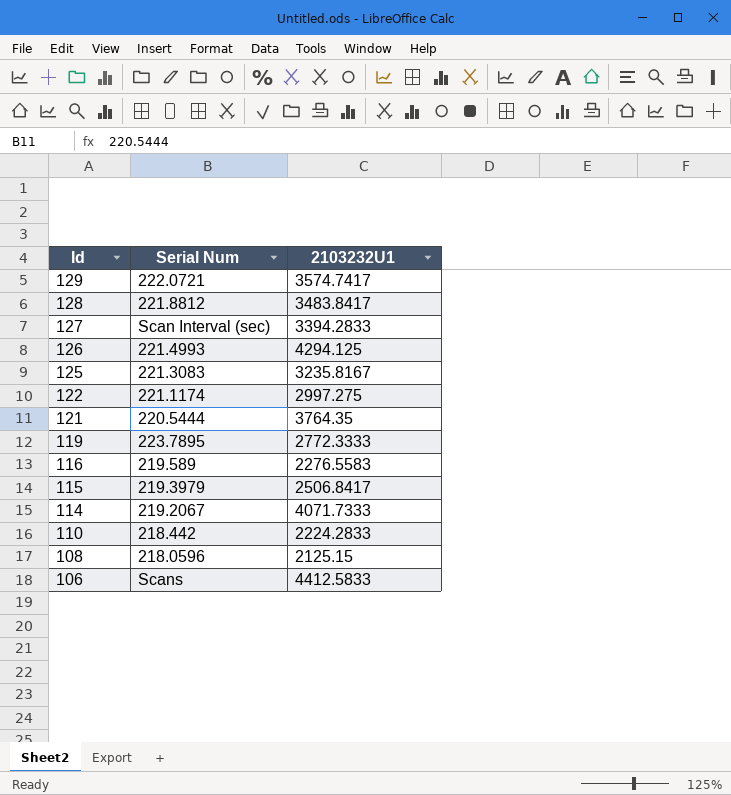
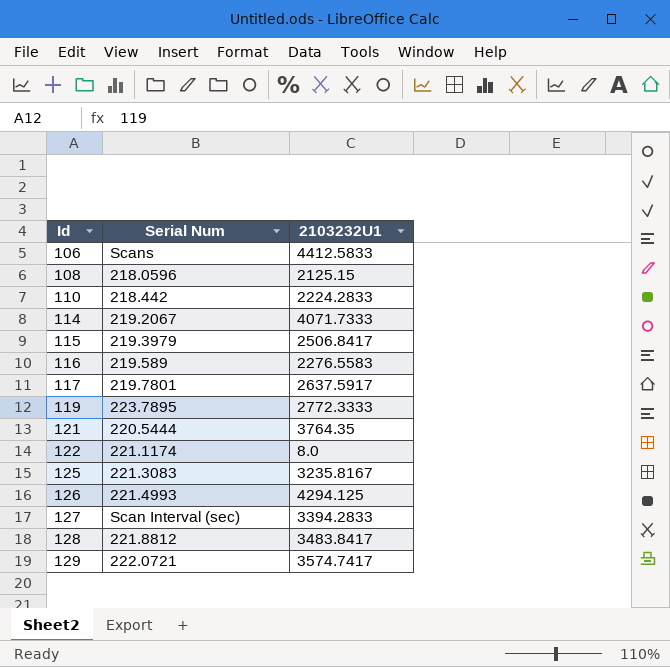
row order: Id descending -> Id ascending
row 117: none -> 219.7801 | 2637.5917
122 | 2103232U1: 2997.275 -> 8.0

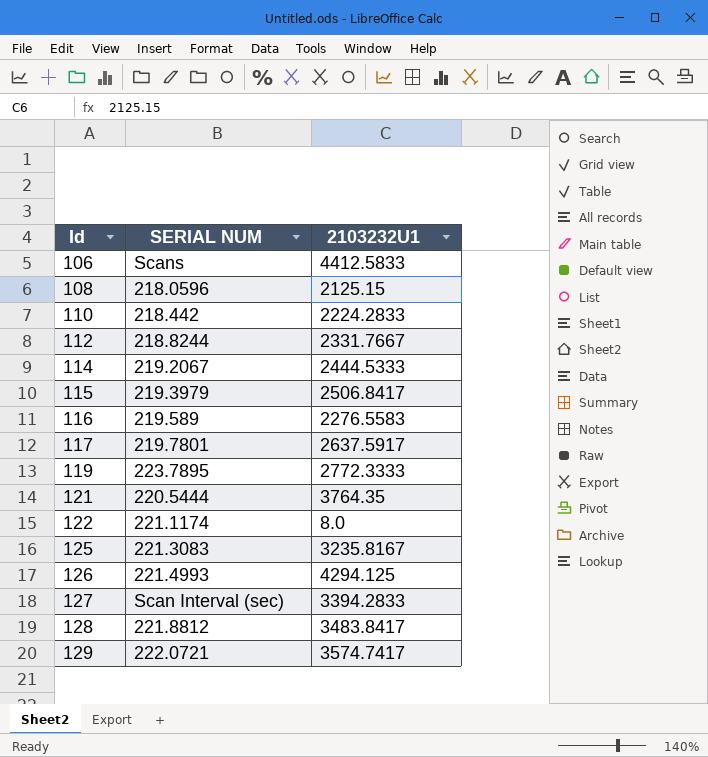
column name: Serial Num -> SERIAL NUM
row 112: none -> 218.8244 | 2331.7667
114 | 2103232U1: 4071.7333 -> 2444.5333

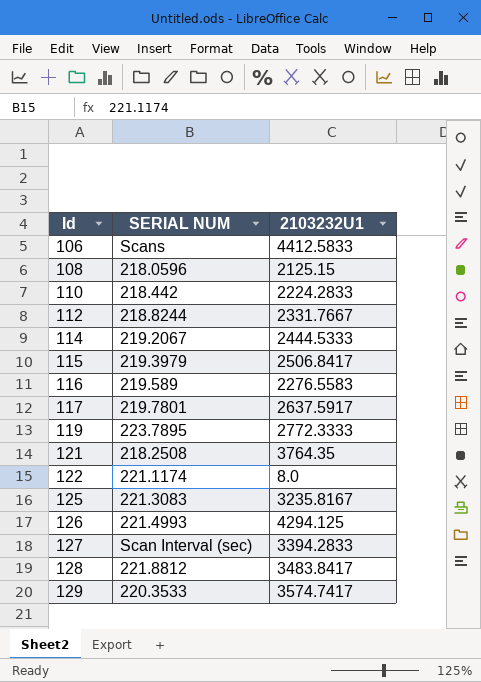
121 | SERIAL NUM: 220.5444 -> 218.2508
129 | SERIAL NUM: 222.0721 -> 220.3533

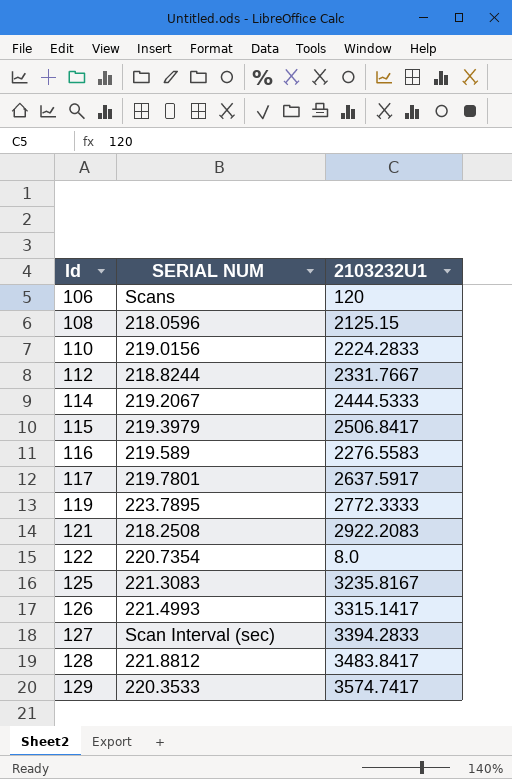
106 | 2103232U1: 4412.5833 -> 120
110 | SERIAL NUM: 218.442 -> 219.0156
121 | 2103232U1: 3764.35 -> 2922.2083
122 | SERIAL NUM: 221.1174 -> 220.7354
126 | 2103232U1: 4294.125 -> 3315.1417

